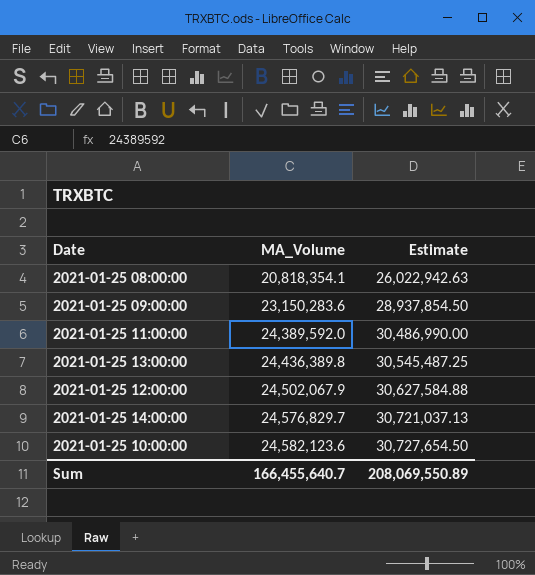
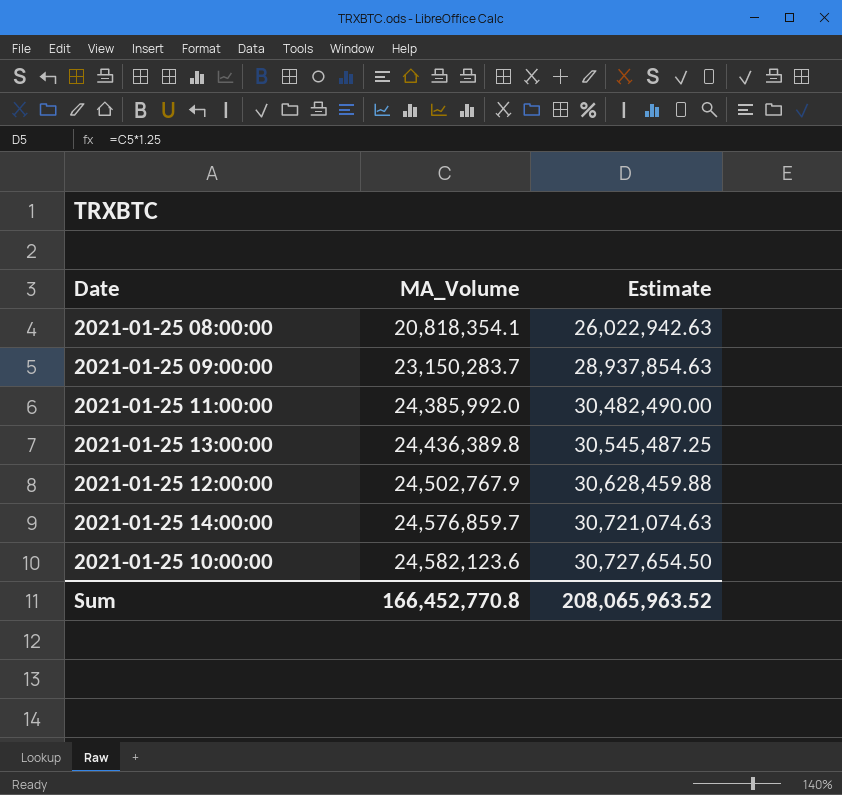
2021-01-25 09:00:00 | MA_Volume: 23,150,283.6 -> 23,150,283.7
2021-01-25 09:00:00 | Estimate: 28,937,854.50 -> 28,937,854.63
2021-01-25 11:00:00 | MA_Volume: 24,389,592.0 -> 24,385,992.0
2021-01-25 11:00:00 | Estimate: 30,486,990.00 -> 30,482,490.00
2021-01-25 12:00:00 | MA_Volume: 24,502,067.9 -> 24,502,767.9
2021-01-25 12:00:00 | Estimate: 30,627,584.88 -> 30,628,459.88
2021-01-25 14:00:00 | MA_Volume: 24,576,829.7 -> 24,576,859.7
2021-01-25 14:00:00 | Estimate: 30,721,037.13 -> 30,721,074.63
Sum | MA_Volume: 166,455,640.7 -> 166,452,770.8
Sum | Estimate: 208,069,550.89 -> 208,065,963.52

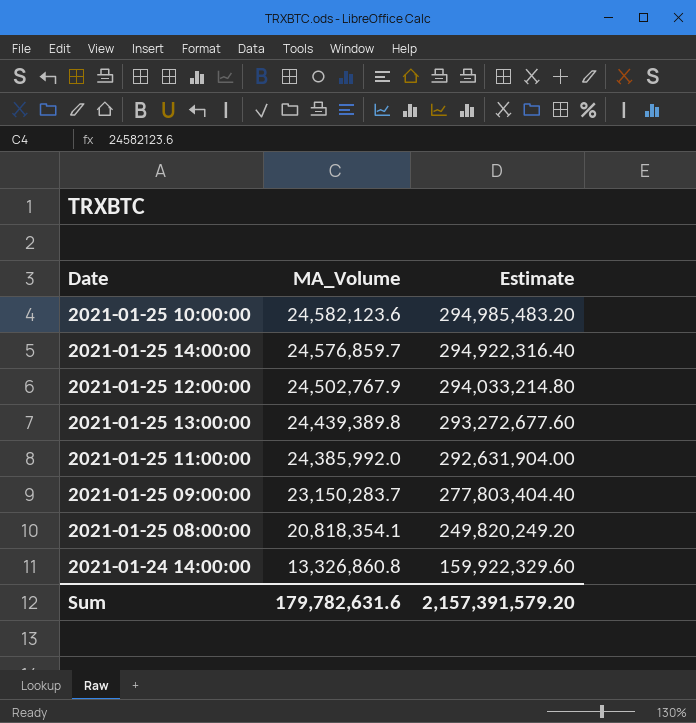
row order: MA_Volume ascending -> MA_Volume descending
column Estimate | formula: [MA_Volume] * 1.25 -> [MA_Volume] * 12
2021-01-25 13:00:00 | MA_Volume: 24,436,389.8 -> 24,439,389.8
row 2021-01-24 14:00:00: none -> 13,326,860.8 | 159,922,329.60
Sum | MA_Volume: 166,452,770.8 -> 179,782,631.6
Sum | Estimate: 208,065,963.52 -> 2,157,391,579.20

